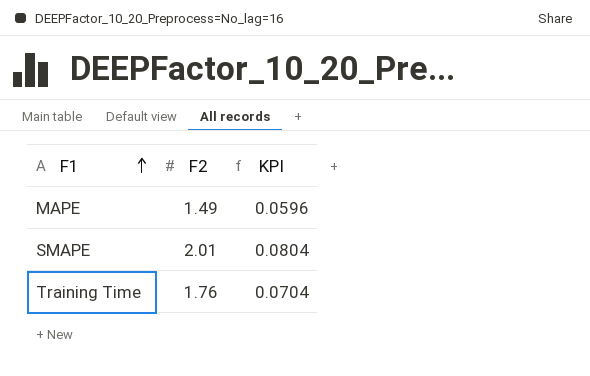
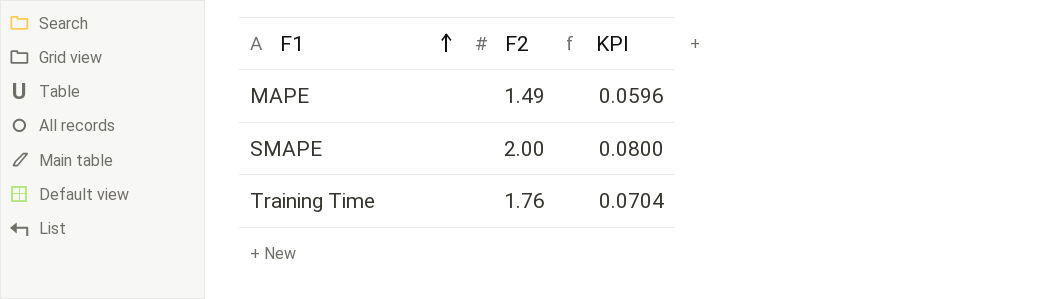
SMAPE | F2: 2.01 -> 2.00
SMAPE | KPI: 0.0804 -> 0.0800

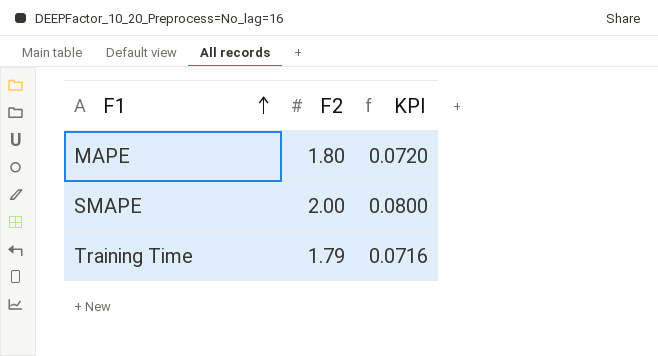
MAPE | F2: 1.49 -> 1.80
MAPE | KPI: 0.0596 -> 0.0720
Training Time | F2: 1.76 -> 1.79
Training Time | KPI: 0.0704 -> 0.0716

